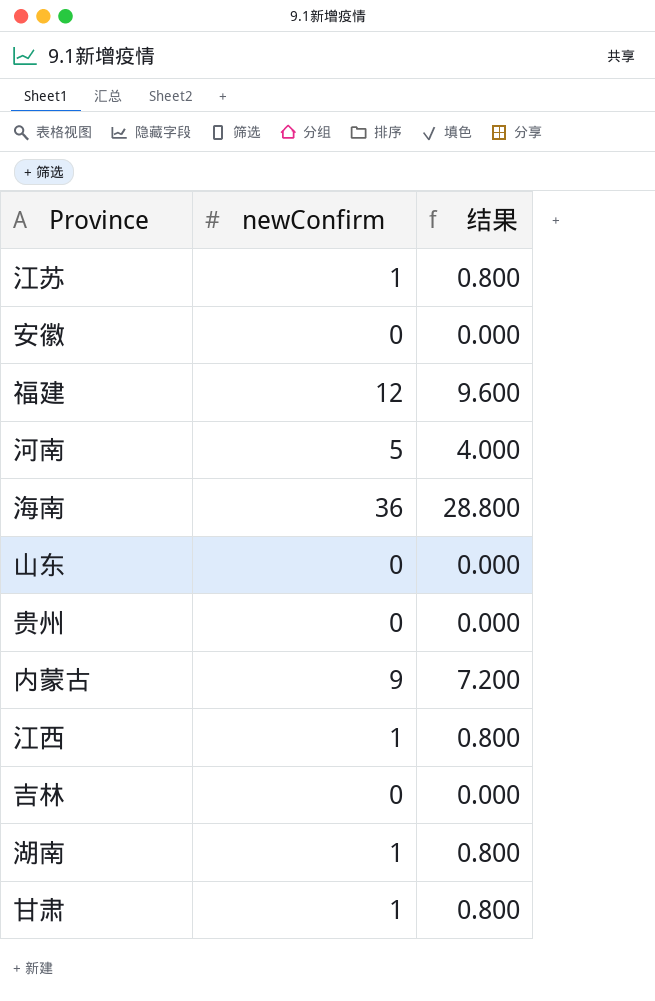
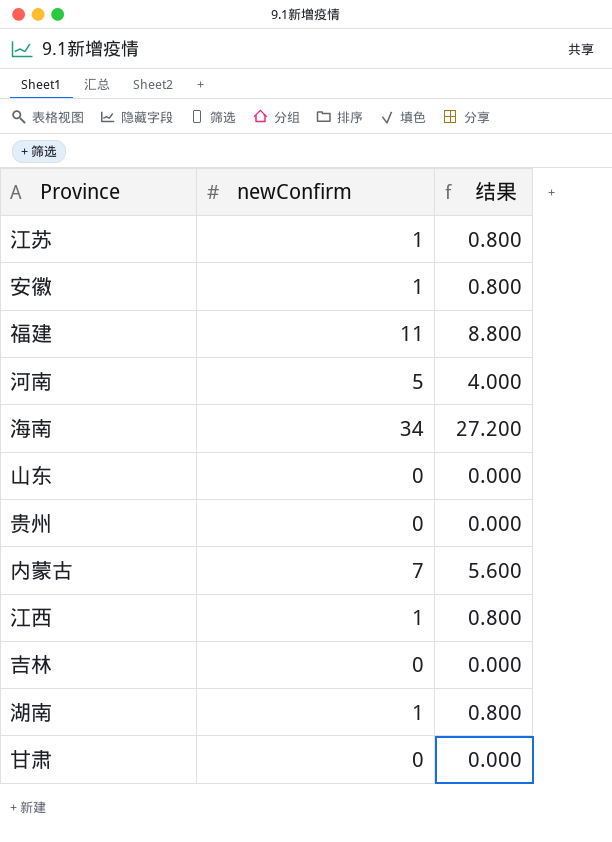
安徽 | newConfirm: 0 -> 1
安徽 | 结果: 0.000 -> 0.800
福建 | newConfirm: 12 -> 11
福建 | 结果: 9.600 -> 8.800
海南 | newConfirm: 36 -> 34
海南 | 结果: 28.800 -> 27.200
内蒙古 | newConfirm: 9 -> 7
内蒙古 | 结果: 7.200 -> 5.600
甘肃 | newConfirm: 1 -> 0
甘肃 | 结果: 0.800 -> 0.000

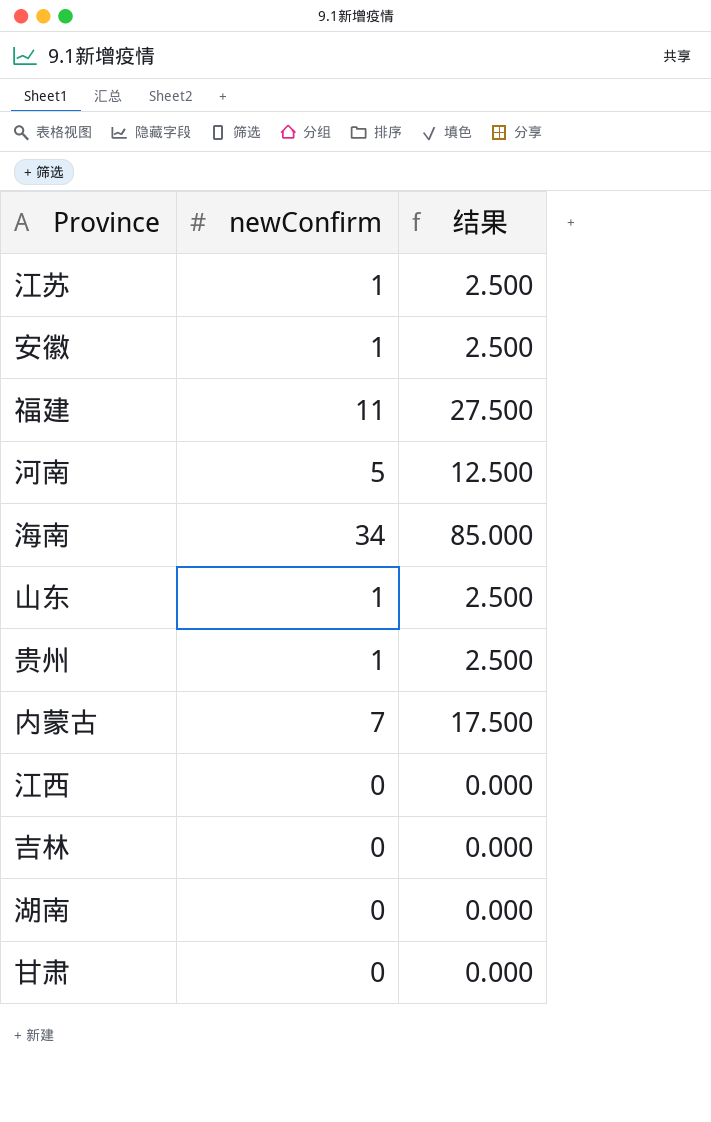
column 结果 | formula: [newConfirm] * 0.8 -> [newConfirm] * 2.5
山东 | newConfirm: 0 -> 1
贵州 | newConfirm: 0 -> 1
江西 | newConfirm: 1 -> 0
湖南 | newConfirm: 1 -> 0

